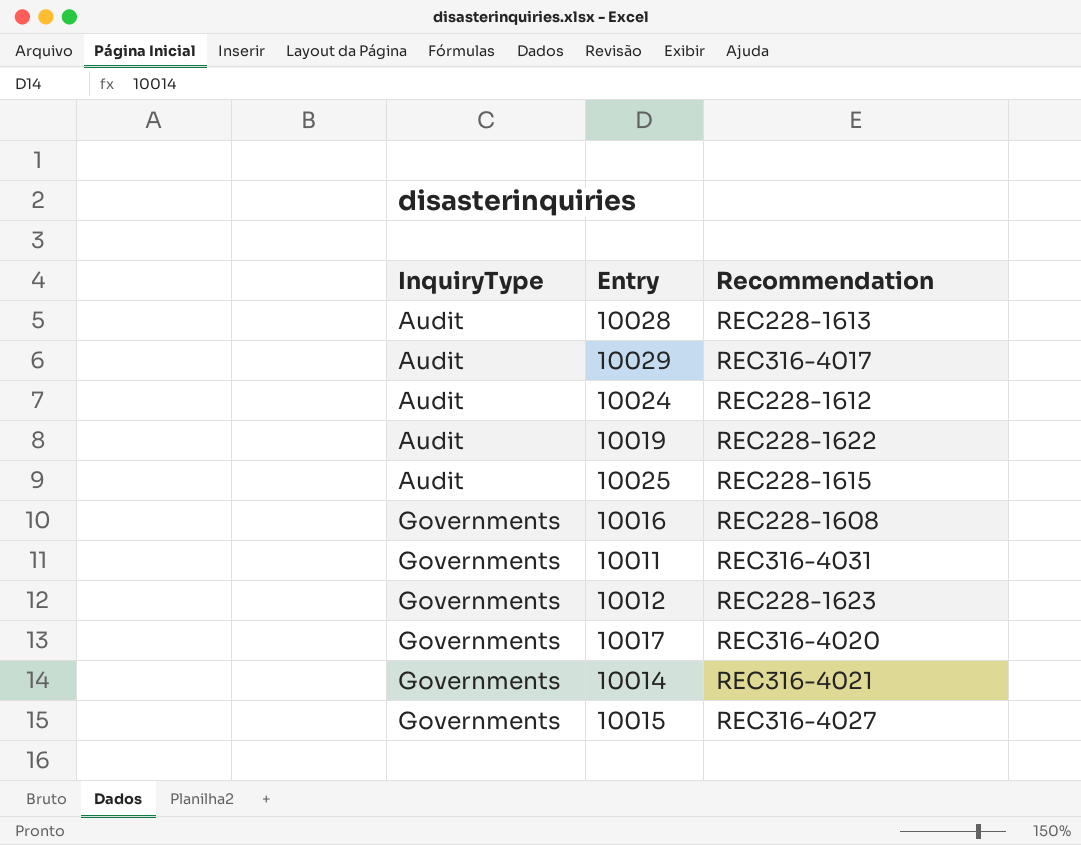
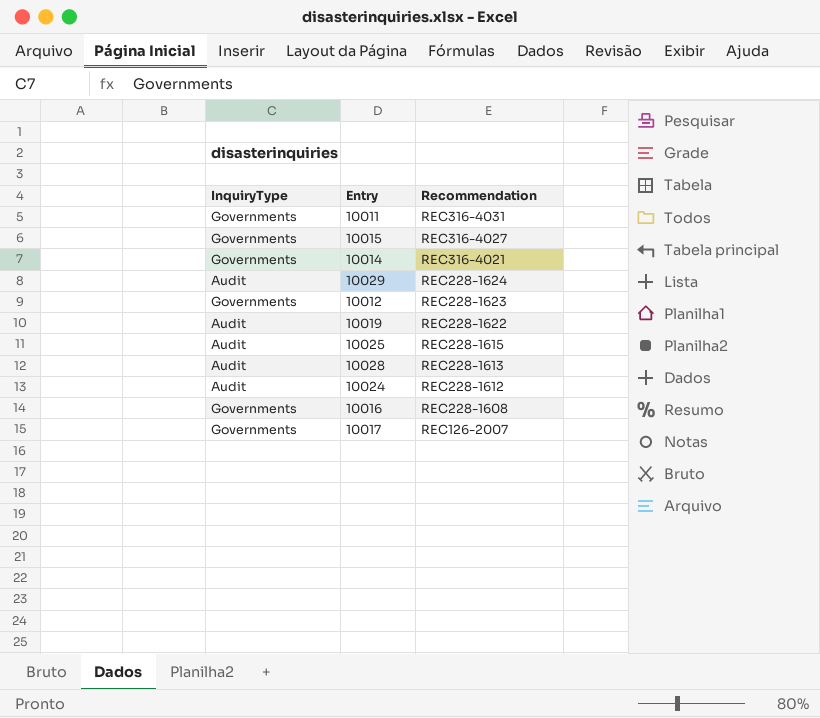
row order: InquiryType ascending -> Recommendation descending
10029 | Recommendation: REC316-4017 -> REC228-1624
10017 | Recommendation: REC316-4020 -> REC126-2007

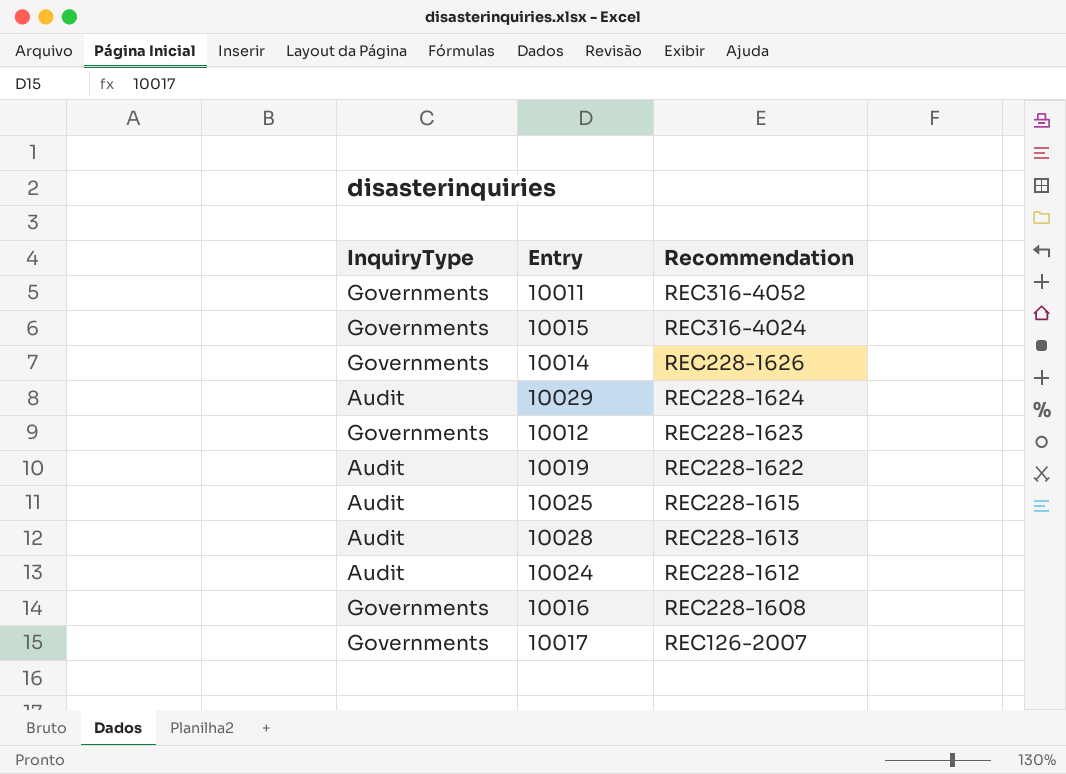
10011 | Recommendation: REC316-4031 -> REC316-4052
10015 | Recommendation: REC316-4027 -> REC316-4024
10014 | Recommendation: REC316-4021 -> REC228-1626

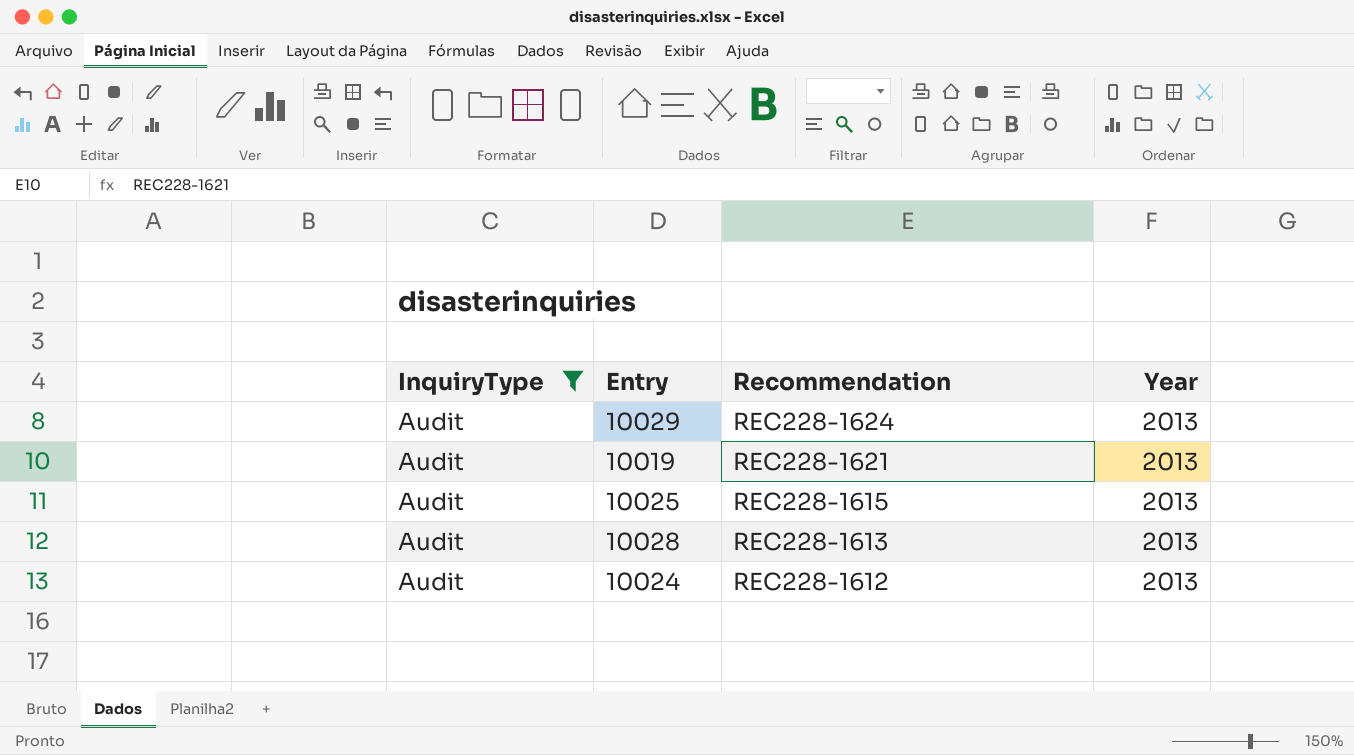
filter: none -> InquiryType = Audit
column Year | position: none -> 4
10019 | Recommendation: REC228-1622 -> REC228-1621

